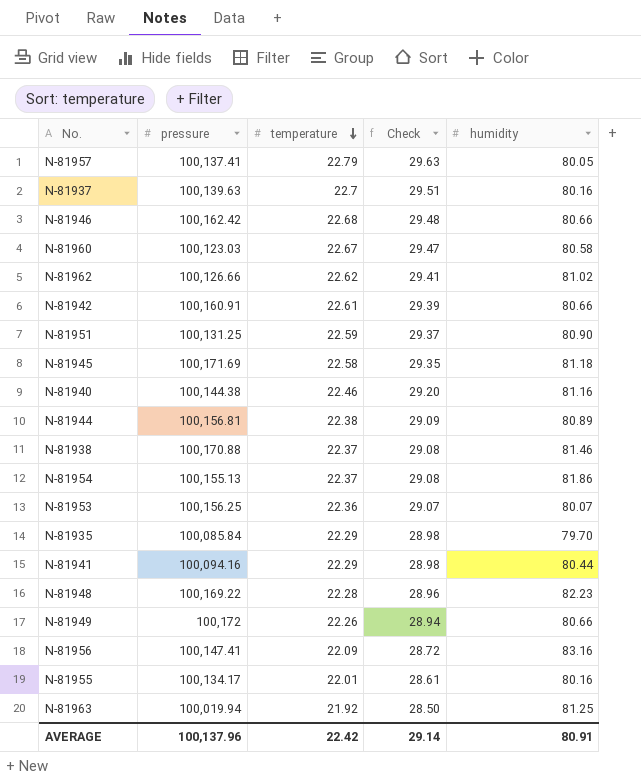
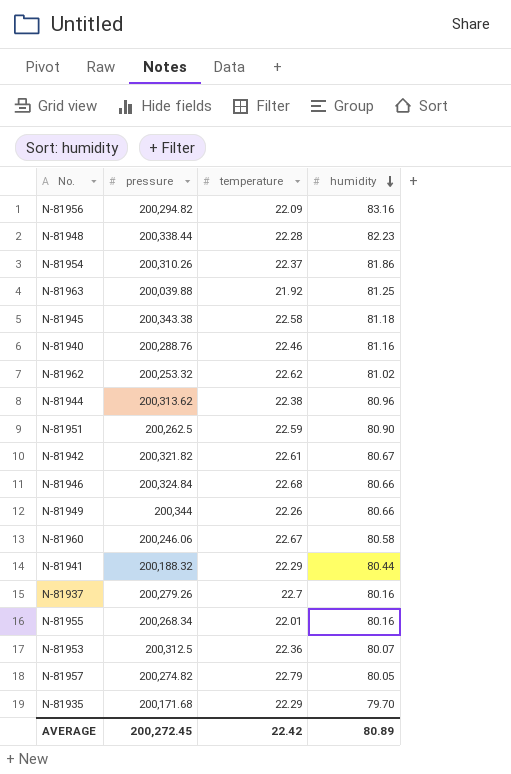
row order: temperature descending -> humidity descending
column Check | formula: [temperature] * 1.3 -> none
row N-81938: 100,170.88 | 22.37 | 29.08 | 81.46 -> none
N-81956 | pressure: 100,147.41 -> 200,294.82
N-81948 | pressure: 100,169.22 -> 200,338.44
N-81954 | pressure: 100,155.13 -> 200,310.26
N-81963 | pressure: 100,019.94 -> 200,039.88
N-81945 | pressure: 100,171.69 -> 200,343.38
N-81940 | pressure: 100,144.38 -> 200,288.76
N-81962 | pressure: 100,126.66 -> 200,253.32
N-81944 | pressure: 100,156.81 -> 200,313.62
N-81944 | humidity: 80.89 -> 80.96
N-81951 | pressure: 100,131.25 -> 200,262.5
N-81942 | pressure: 100,160.91 -> 200,321.82
N-81942 | humidity: 80.66 -> 80.67
N-81946 | pressure: 100,162.42 -> 200,324.84
N-81949 | pressure: 100,172 -> 200,344
N-81960 | pressure: 100,123.03 -> 200,246.06
N-81941 | pressure: 100,094.16 -> 200,188.32
N-81937 | pressure: 100,139.63 -> 200,279.26
N-81955 | pressure: 100,134.17 -> 200,268.34
N-81953 | pressure: 100,156.25 -> 200,312.5
N-81957 | pressure: 100,137.41 -> 200,274.82
N-81935 | pressure: 100,085.84 -> 200,171.68
AVERAGE | pressure: 100,137.96 -> 200,272.45
AVERAGE | humidity: 80.91 -> 80.89

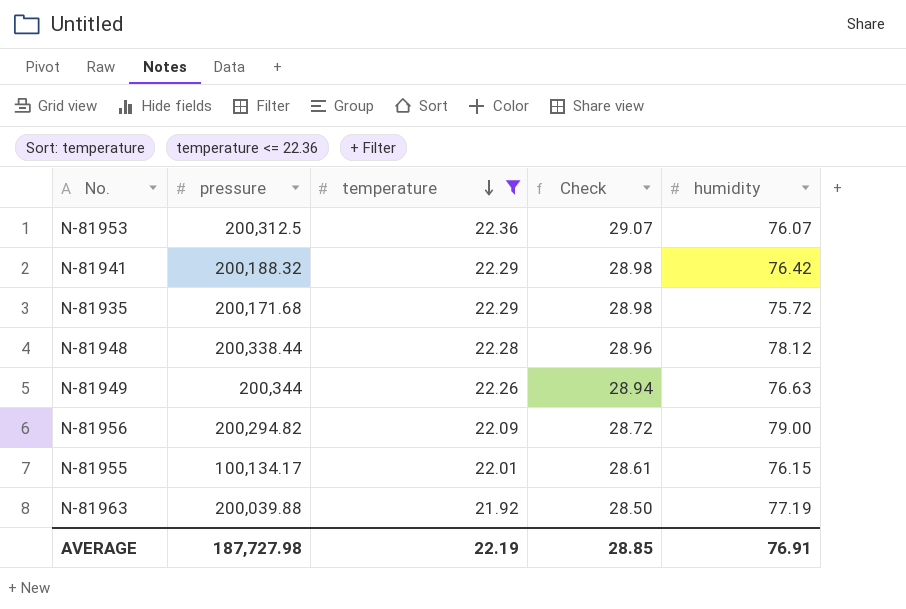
filter: none -> temperature <= 22.36
row order: humidity descending -> temperature descending
column Check | formula: none -> [temperature] * 1.3
N-81953 | humidity: 80.07 -> 76.07
N-81941 | humidity: 80.44 -> 76.42
N-81935 | humidity: 79.70 -> 75.72
N-81948 | humidity: 82.23 -> 78.12
N-81949 | humidity: 80.66 -> 76.63
N-81956 | humidity: 83.16 -> 79.00
N-81955 | pressure: 200,268.34 -> 100,134.17
N-81955 | humidity: 80.16 -> 76.15
N-81963 | humidity: 81.25 -> 77.19
AVERAGE | pressure: 200,272.45 -> 187,727.98
AVERAGE | temperature: 22.42 -> 22.19
AVERAGE | humidity: 80.89 -> 76.91

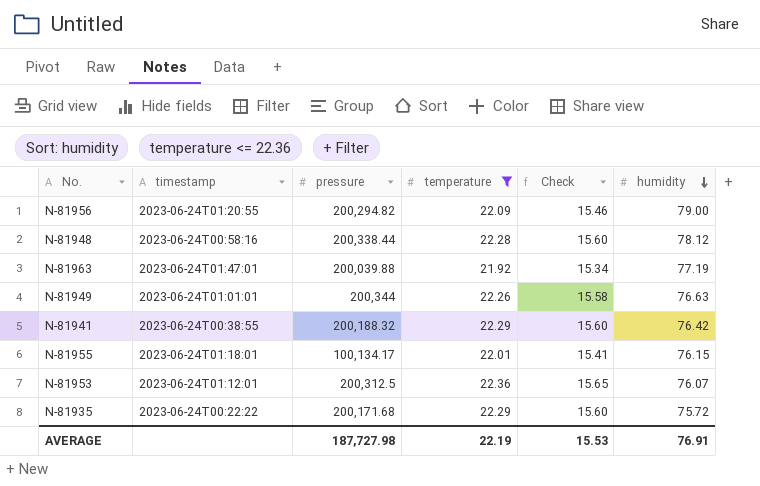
row order: temperature descending -> humidity descending
column timestamp | position: none -> 2
column Check | formula: [temperature] * 1.3 -> [temperature] * 0.7
AVERAGE | Check: 28.85 -> 15.53

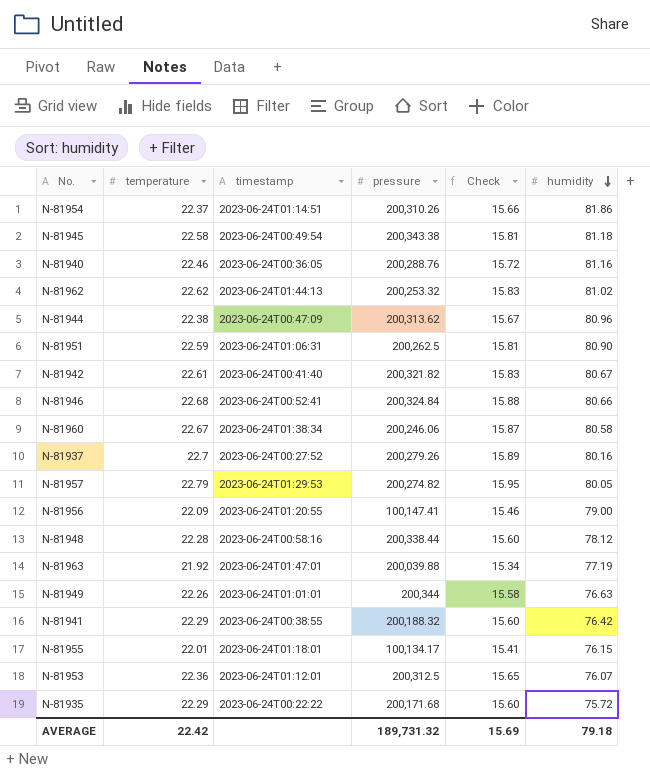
filter: temperature <= 22.36 -> none
column temperature | position: 4 -> 2
N-81956 | pressure: 200,294.82 -> 100,147.41
AVERAGE | temperature: 22.19 -> 22.42
AVERAGE | pressure: 187,727.98 -> 189,731.32
AVERAGE | Check: 15.53 -> 15.69
AVERAGE | humidity: 76.91 -> 79.18

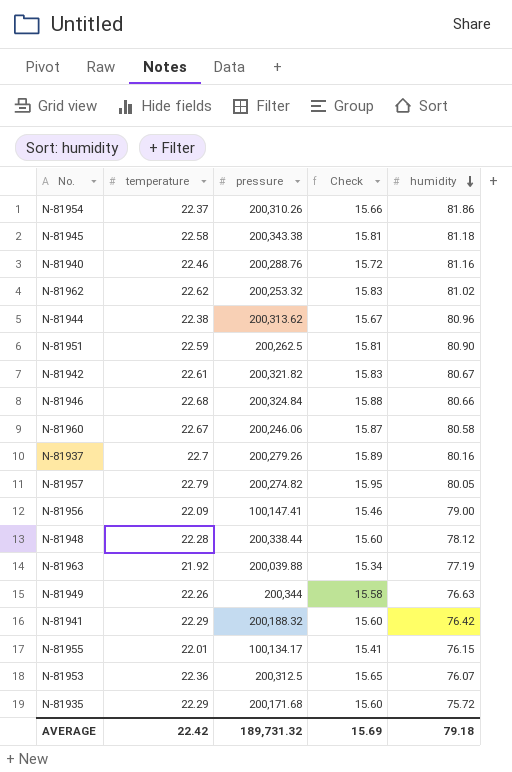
column timestamp | position: 3 -> none

